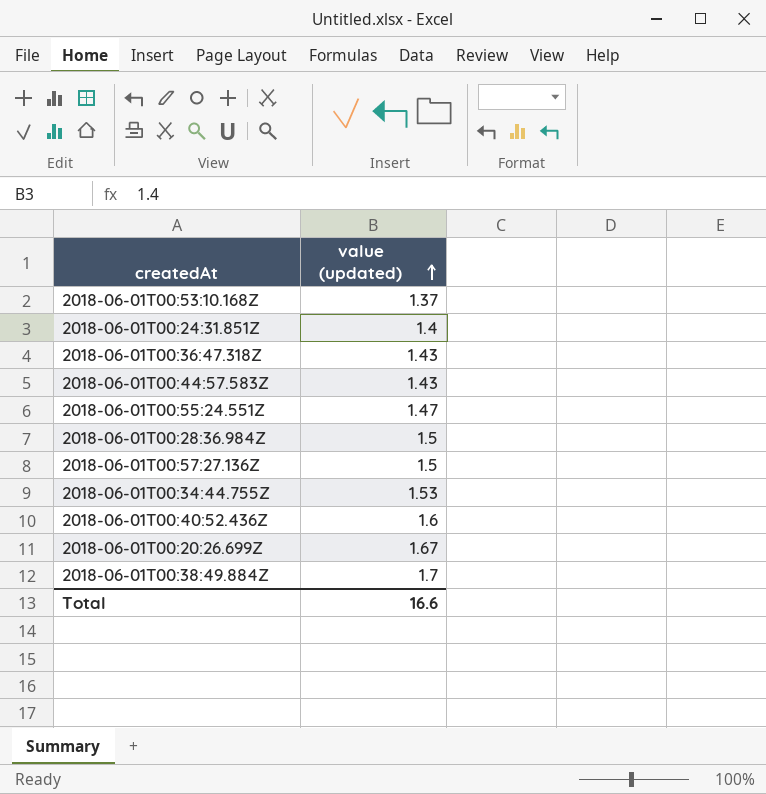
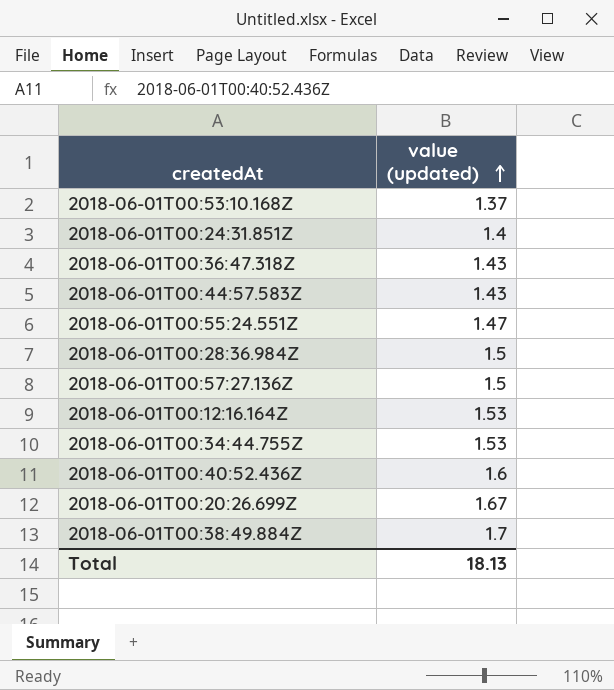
row 2018-06-01T00:12:16.164Z: none -> 1.53
Total | value (updated): 16.6 -> 18.13

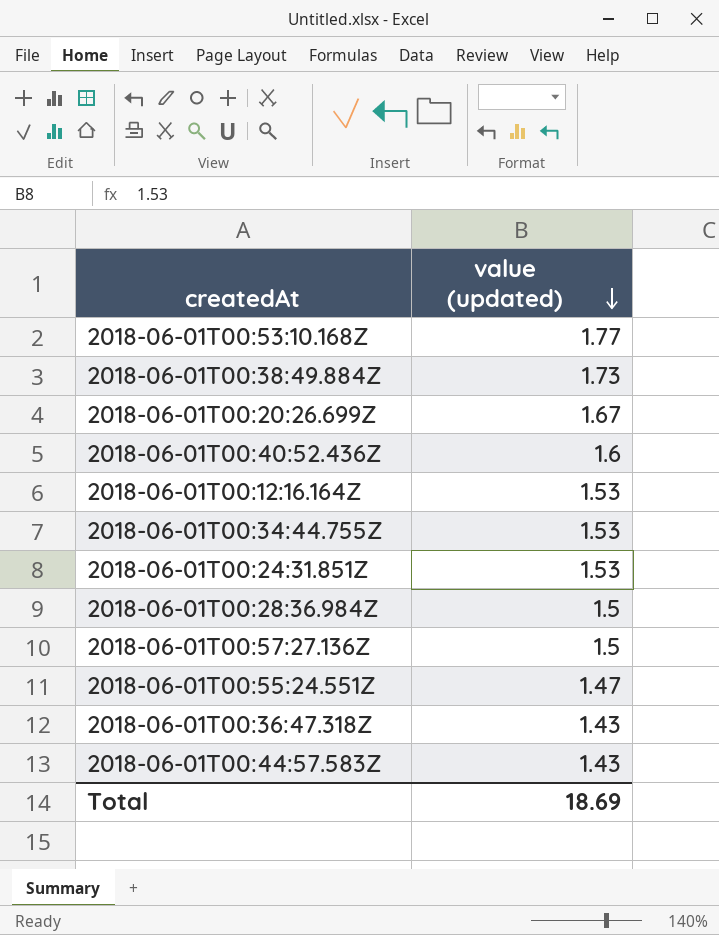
row order: value (updated) ascending -> value (updated) descending
2018-06-01T00:53:10.168Z | value (updated): 1.37 -> 1.77
2018-06-01T00:38:49.884Z | value (updated): 1.7 -> 1.73
2018-06-01T00:24:31.851Z | value (updated): 1.4 -> 1.53
Total | value (updated): 18.13 -> 18.69

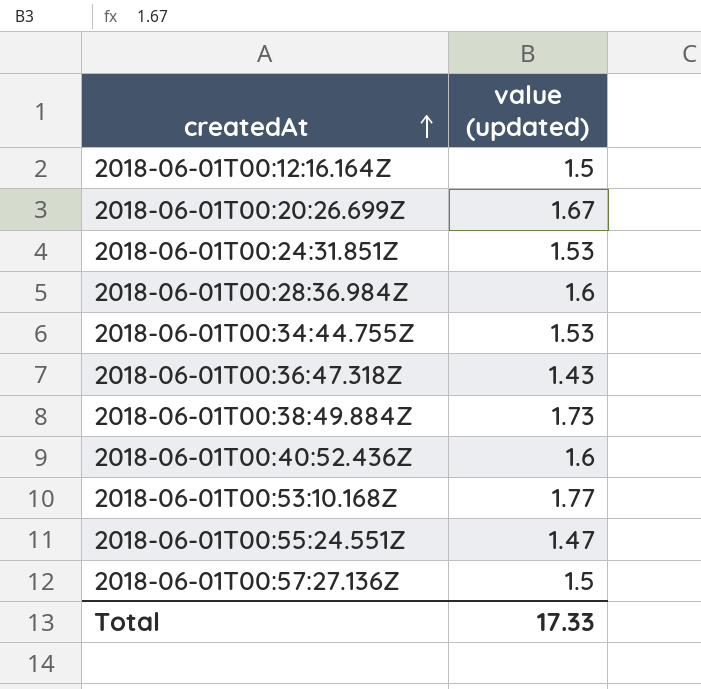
row order: value (updated) descending -> createdAt ascending
row 2018-06-01T00:44:57.583Z: 1.43 -> none
2018-06-01T00:12:16.164Z | value (updated): 1.53 -> 1.5
2018-06-01T00:28:36.984Z | value (updated): 1.5 -> 1.6
Total | value (updated): 18.69 -> 17.33

